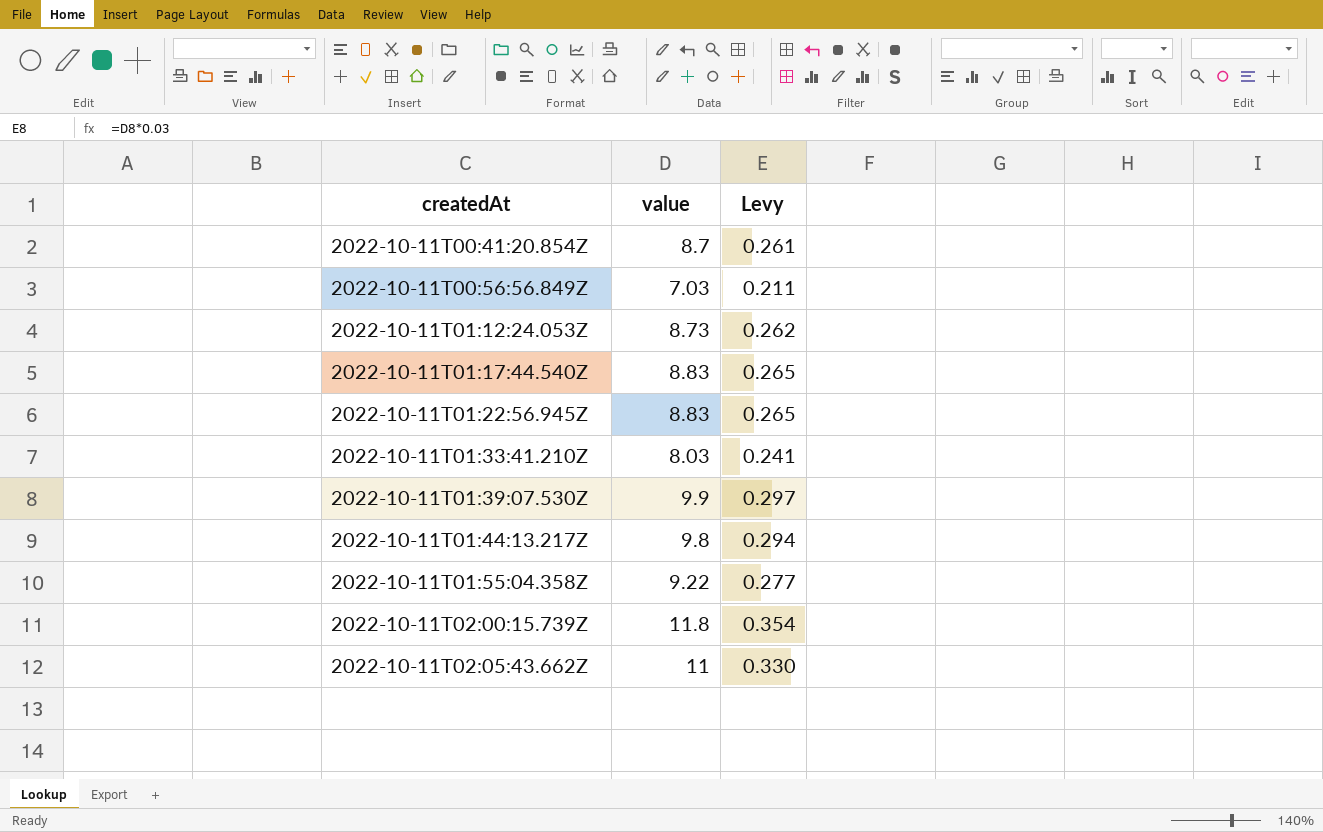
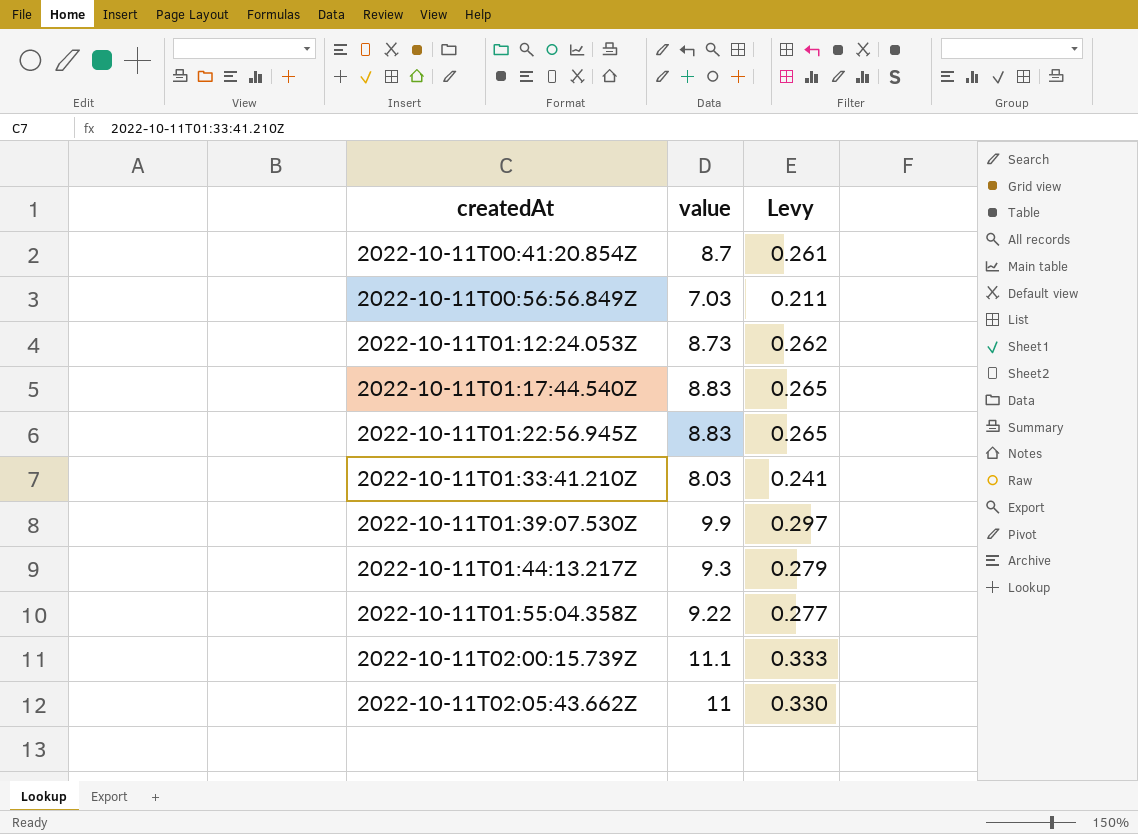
2022-10-11T01:44:13.217Z | value: 9.8 -> 9.3
2022-10-11T01:44:13.217Z | Levy: 0.294 -> 0.279
2022-10-11T02:00:15.739Z | value: 11.8 -> 11.1
2022-10-11T02:00:15.739Z | Levy: 0.354 -> 0.333

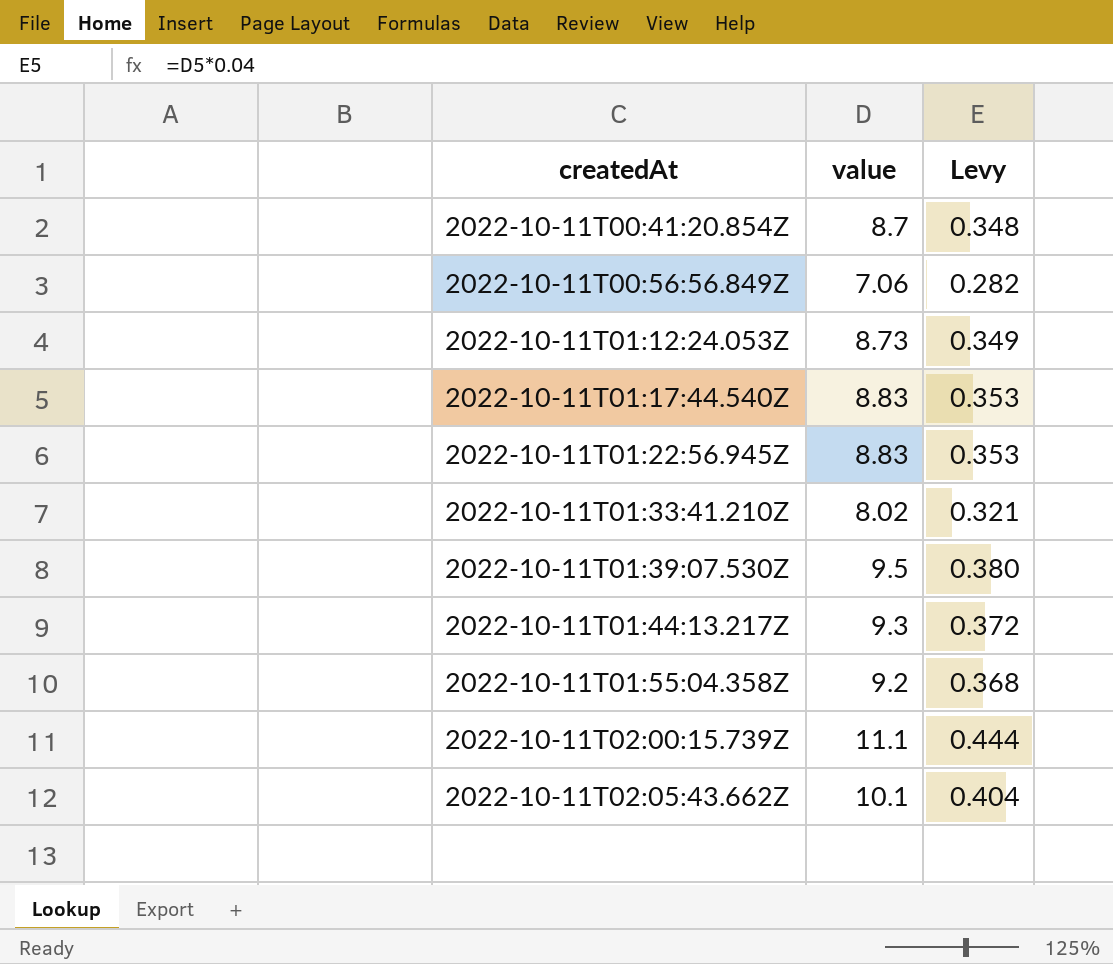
column Levy | formula: [value] * 0.03 -> [value] * 0.04
2022-10-11T00:56:56.849Z | value: 7.03 -> 7.06
2022-10-11T01:33:41.210Z | value: 8.03 -> 8.02
2022-10-11T01:39:07.530Z | value: 9.9 -> 9.5
2022-10-11T01:55:04.358Z | value: 9.22 -> 9.2
2022-10-11T02:05:43.662Z | value: 11 -> 10.1

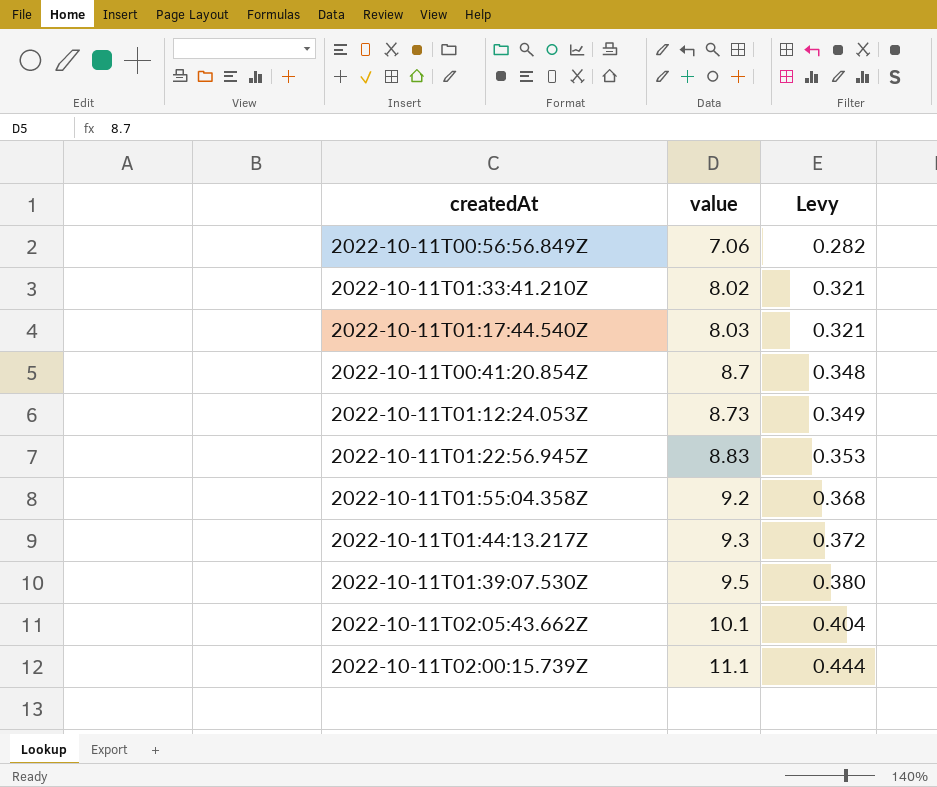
row order: createdAt ascending -> value ascending
2022-10-11T01:17:44.540Z | value: 8.83 -> 8.03
2022-10-11T01:17:44.540Z | Levy: 0.353 -> 0.321

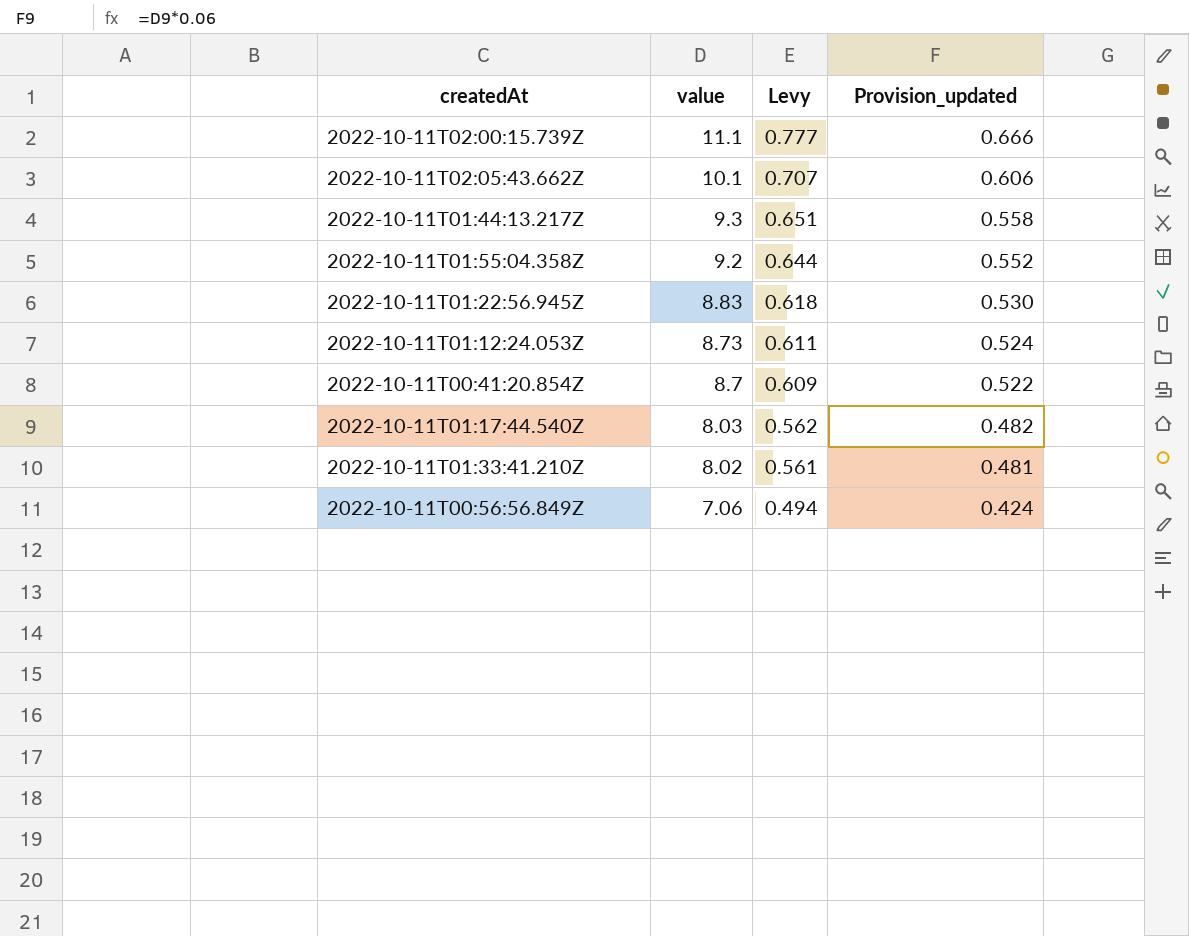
row order: value ascending -> value descending
column Levy | formula: [value] * 0.04 -> [value] * 0.07
column Provision_updated | formula: none -> [value] * 0.06
row 2022-10-11T01:39:07.530Z: 9.5 | 0.380 -> none

